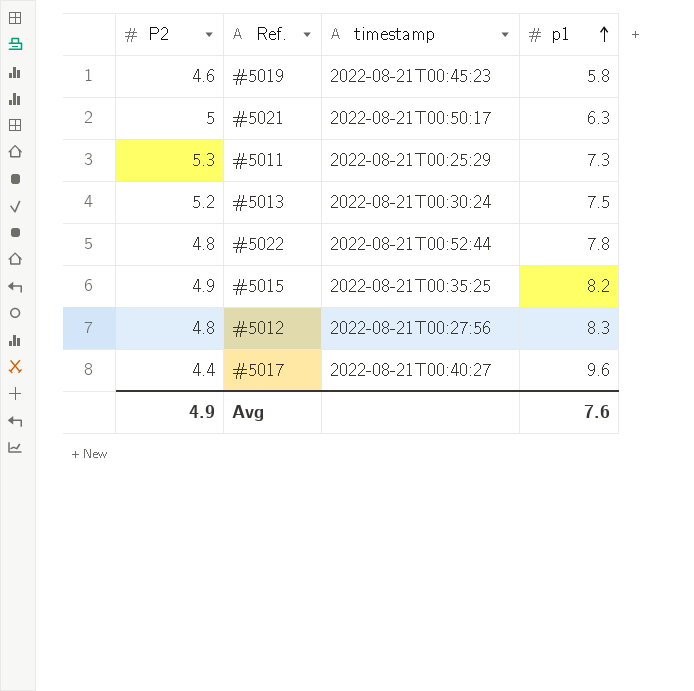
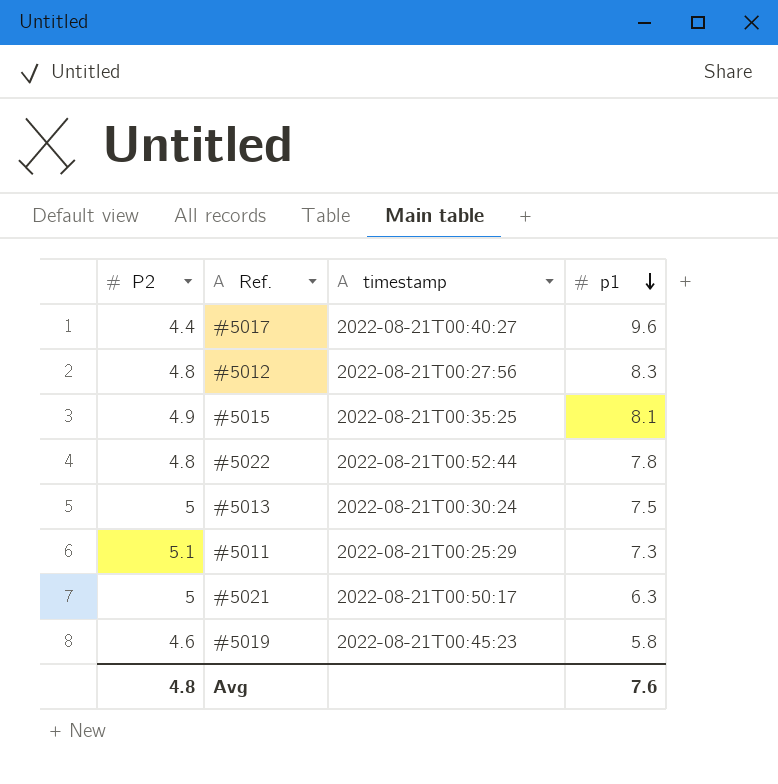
row order: p1 ascending -> p1 descending
#5015 | p1: 8.2 -> 8.1
#5013 | P2: 5.2 -> 5
#5011 | P2: 5.3 -> 5.1
Avg | P2: 4.9 -> 4.8

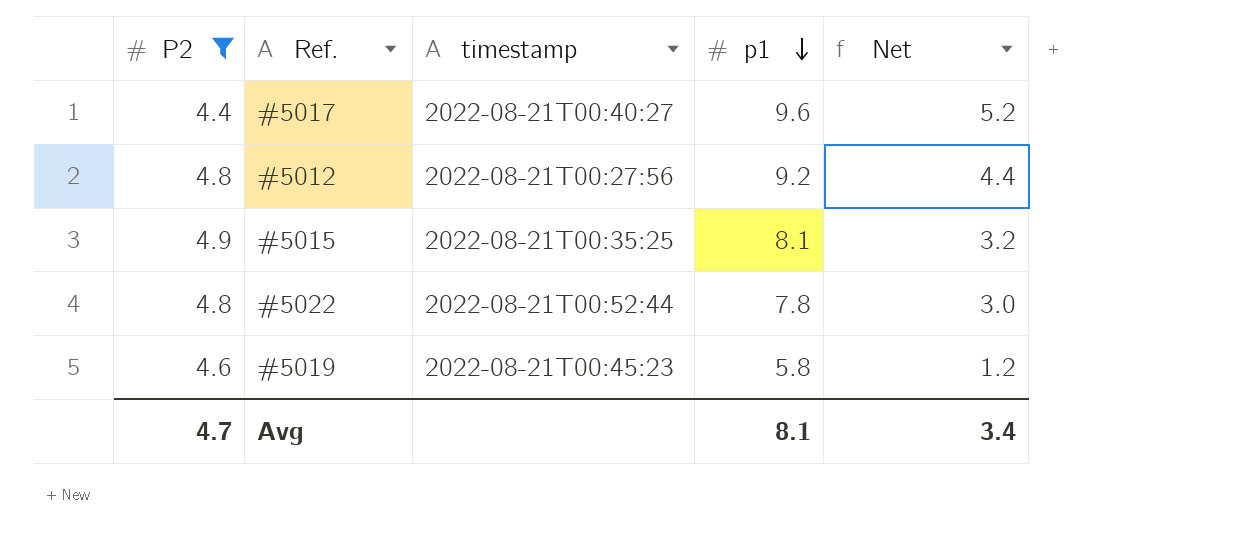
filter: none -> P2 <= 4.9
column Net | formula: none -> [p1] - [P2]
#5012 | p1: 8.3 -> 9.2
Avg | P2: 4.8 -> 4.7
Avg | p1: 7.6 -> 8.1

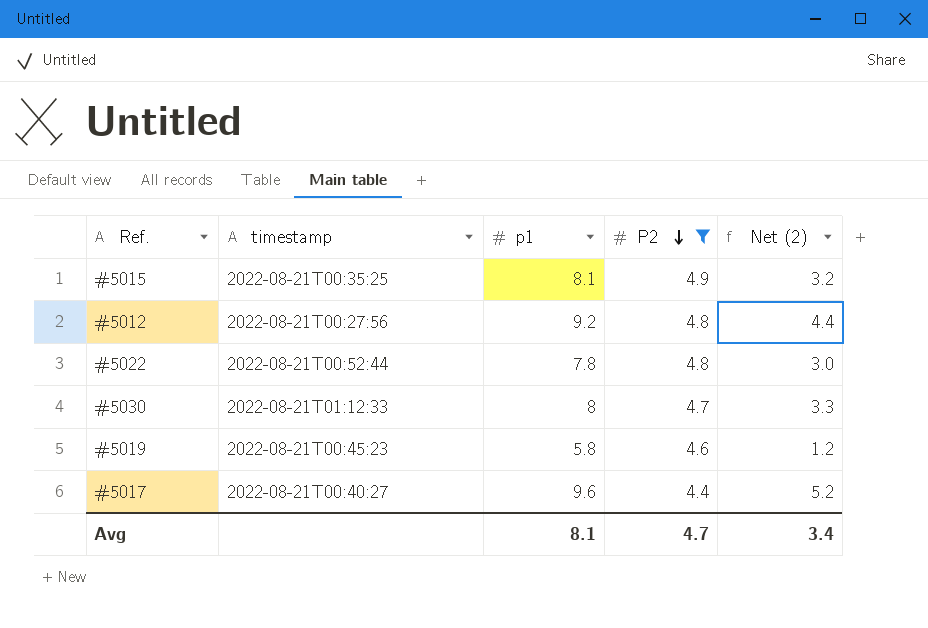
row order: p1 descending -> P2 descending
column P2 | position: 1 -> 4
column name: Net -> Net (2)
row #5030: none -> 2022-08-21T01:12:33 | 8 | 4.7 | 3.3

